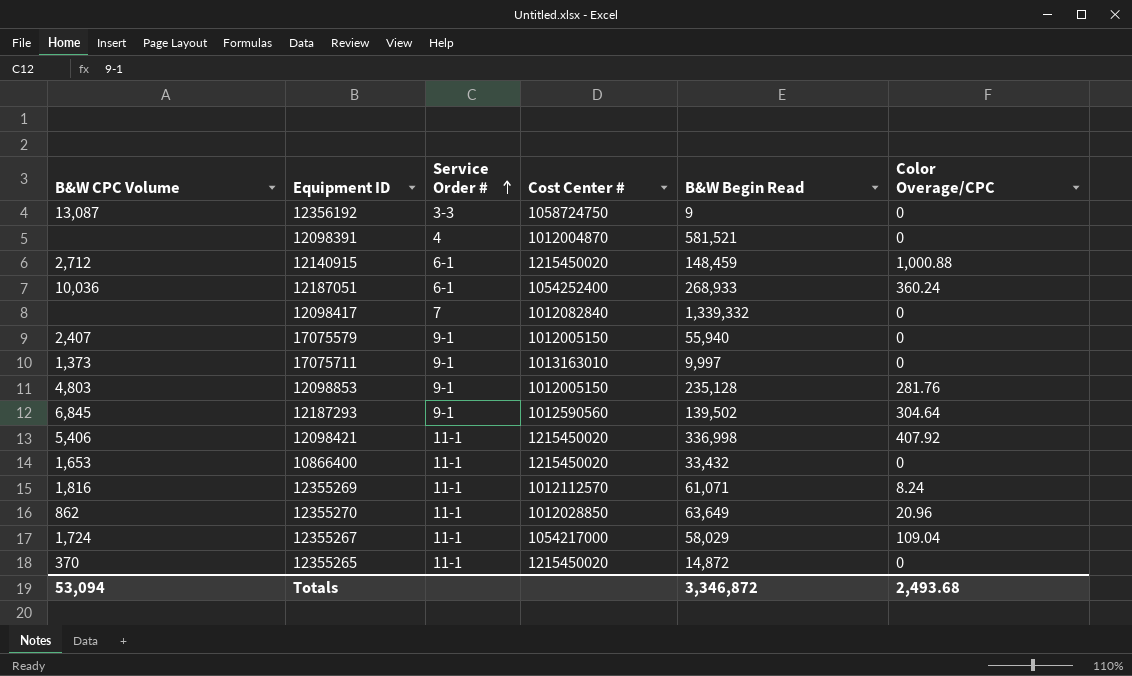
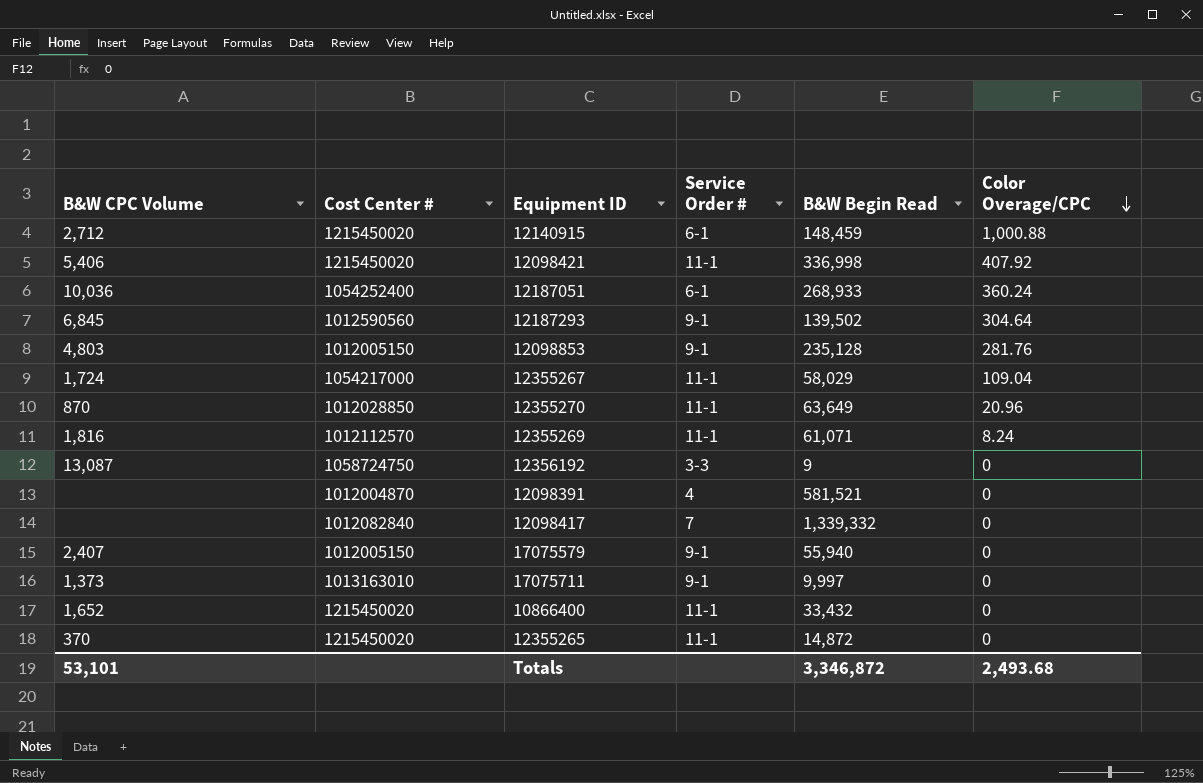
row order: Service Order # ascending -> Color Overage/CPC descending
column Cost Center # | position: 4 -> 2
12355270 | B&W CPC Volume: 862 -> 870
10866400 | B&W CPC Volume: 1,653 -> 1,652
Totals | B&W CPC Volume: 53,094 -> 53,101

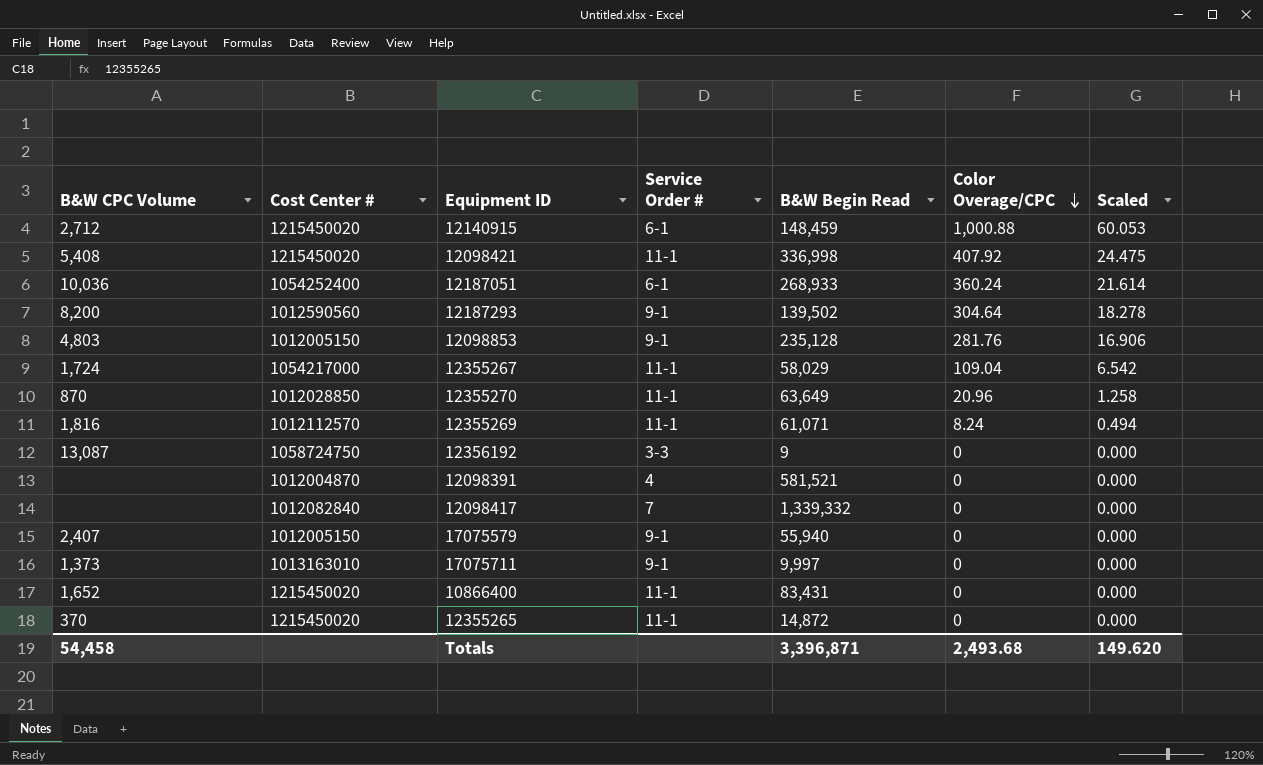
column Scaled | formula: none -> [Color Overage/CPC] * 0.06
12098421 | B&W CPC Volume: 5,406 -> 5,408
12187293 | B&W CPC Volume: 6,845 -> 8,200
10866400 | B&W Begin Read: 33,432 -> 83,431
Totals | B&W CPC Volume: 53,101 -> 54,458
Totals | B&W Begin Read: 3,346,872 -> 3,396,871

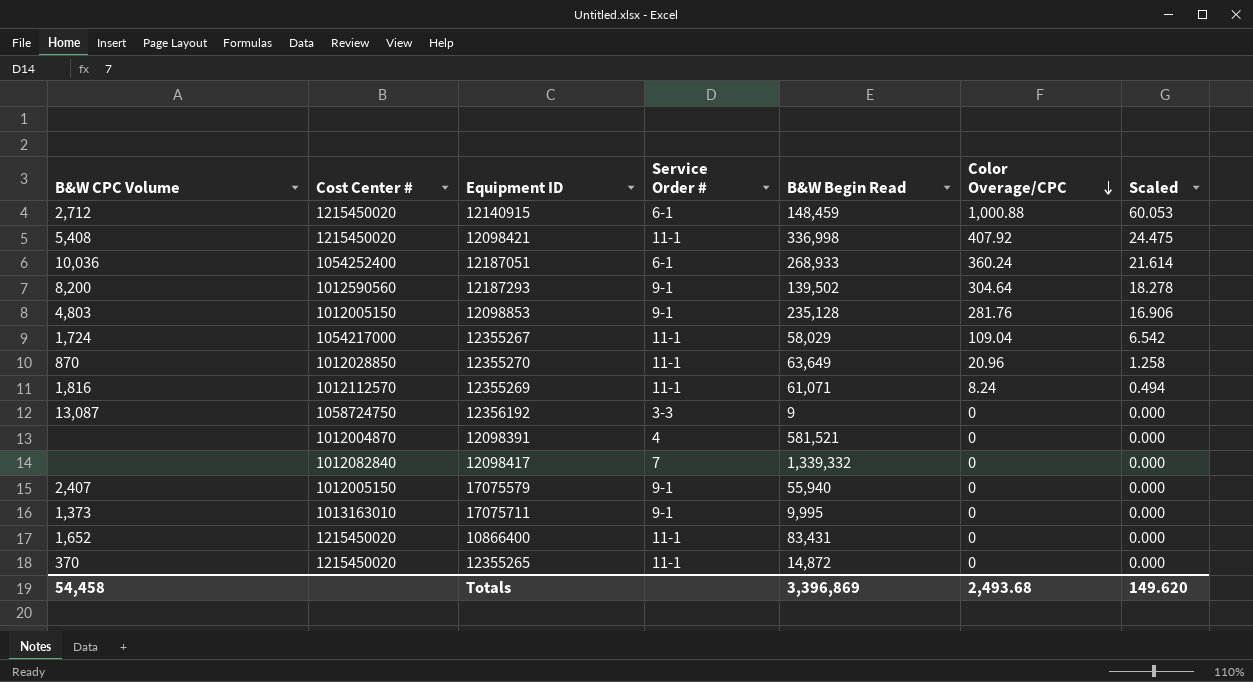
17075711 | B&W Begin Read: 9,997 -> 9,995
Totals | B&W Begin Read: 3,396,871 -> 3,396,869

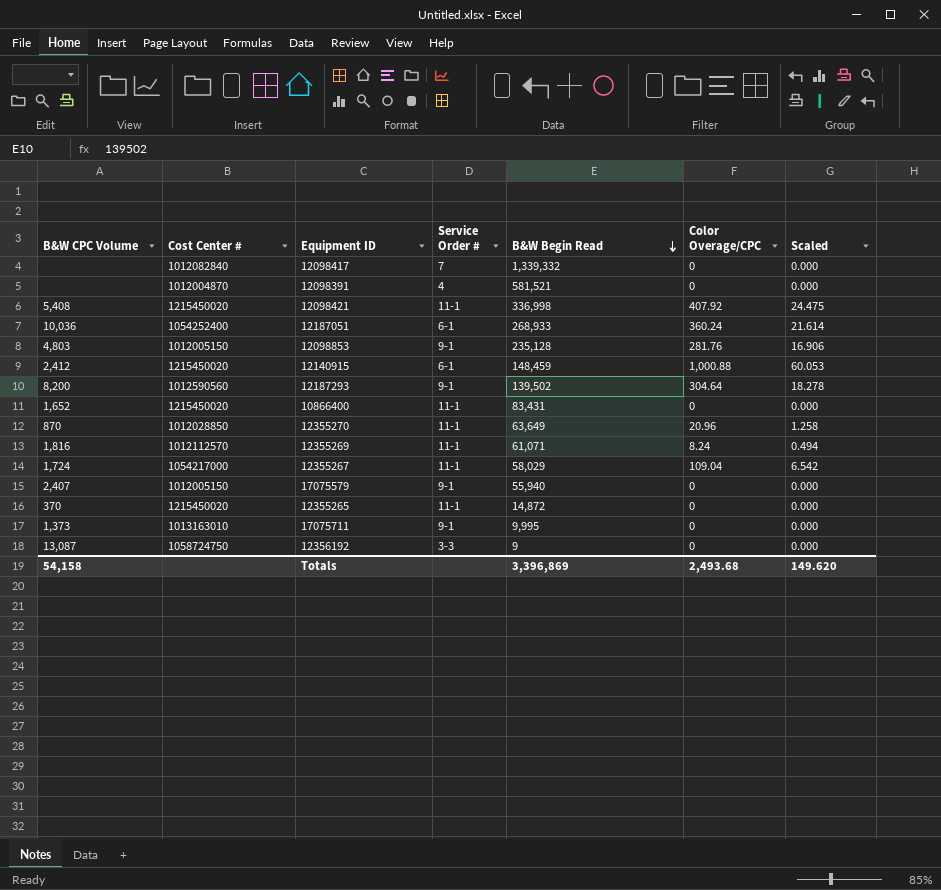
row order: Color Overage/CPC descending -> B&W Begin Read descending
12140915 | B&W CPC Volume: 2,712 -> 2,412
Totals | B&W CPC Volume: 54,458 -> 54,158

